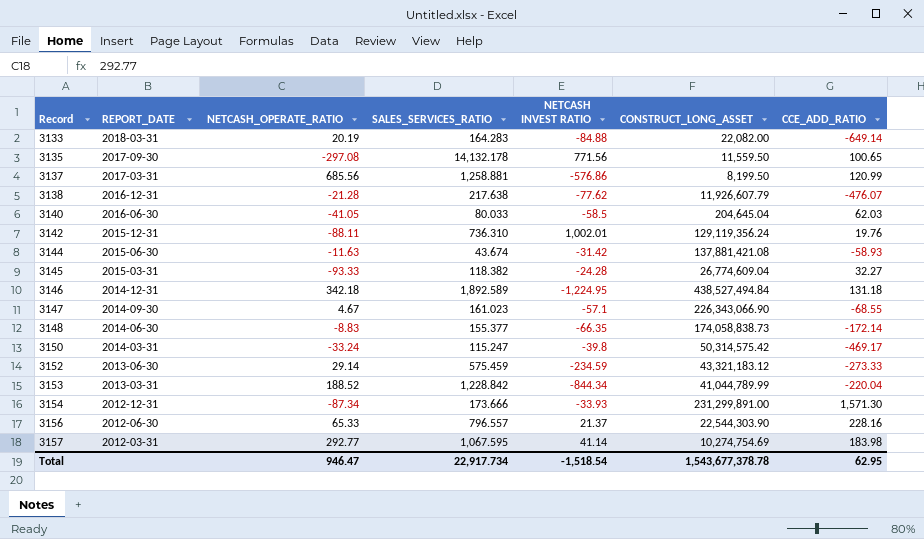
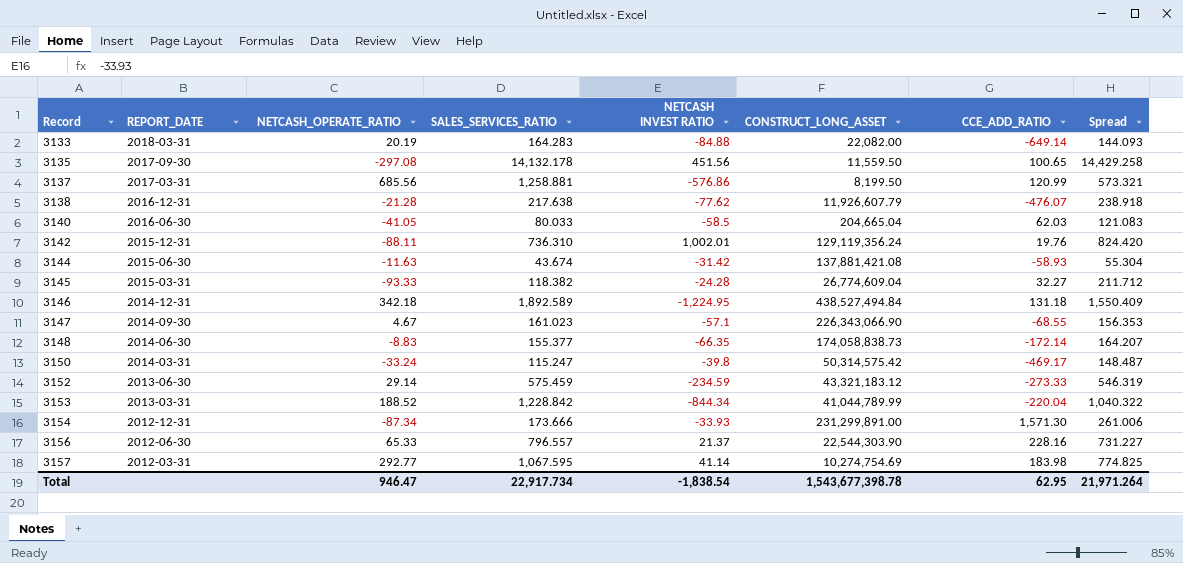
column Spread | formula: none -> [SALES_SERVICES_RATIO] - [NETCASH_OPERATE_RATIO]
3135 | NETCASH INVEST RATIO: 771.56 -> 451.56
3140 | CONSTRUCT_LONG_ASSET: 204,645.04 -> 204,665.04
Total | NETCASH INVEST RATIO: -1,518.54 -> -1,838.54
Total | CONSTRUCT_LONG_ASSET: 1,543,677,378.78 -> 1,543,677,398.78

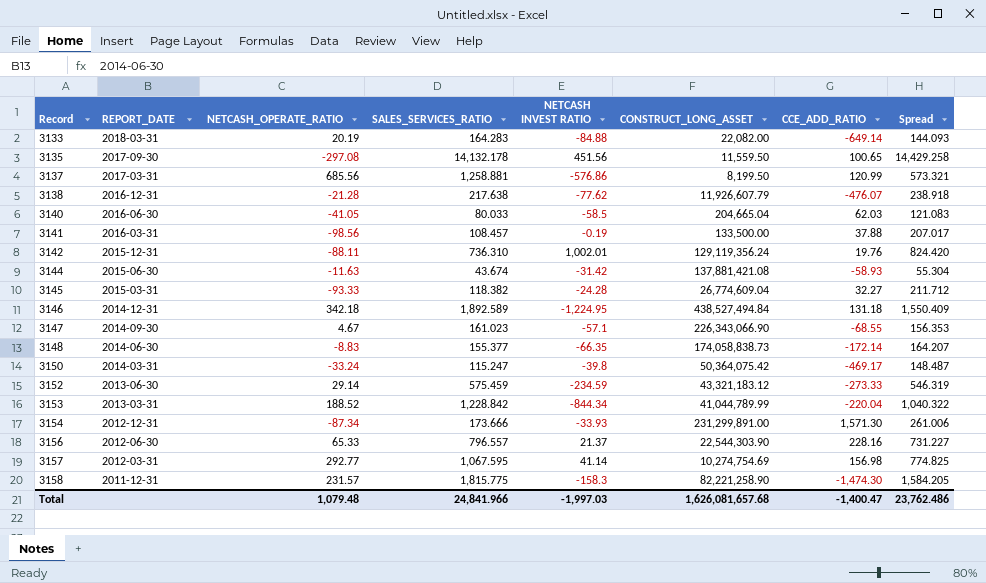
row 3141: none -> 2016-03-31 | -98.56 | 108.457 | -0.19 | 133,500.00 | 37.88 | 207.017
3150 | CONSTRUCT_LONG_ASSET: 50,314,575.42 -> 50,364,075.42
3157 | CCE_ADD_RATIO: 183.98 -> 156.98
row 3158: none -> 2011-12-31 | 231.57 | 1,815.775 | -158.3 | 82,221,258.90 | -1,474.30 | 1,584.205
Total | NETCASH_OPERATE_RATIO: 946.47 -> 1,079.48
Total | SALES_SERVICES_RATIO: 22,917.734 -> 24,841.966
Total | NETCASH INVEST RATIO: -1,838.54 -> -1,997.03
Total | CONSTRUCT_LONG_ASSET: 1,543,677,398.78 -> 1,626,081,657.68
Total | CCE_ADD_RATIO: 62.95 -> -1,400.47
Total | Spread: 21,971.264 -> 23,762.486

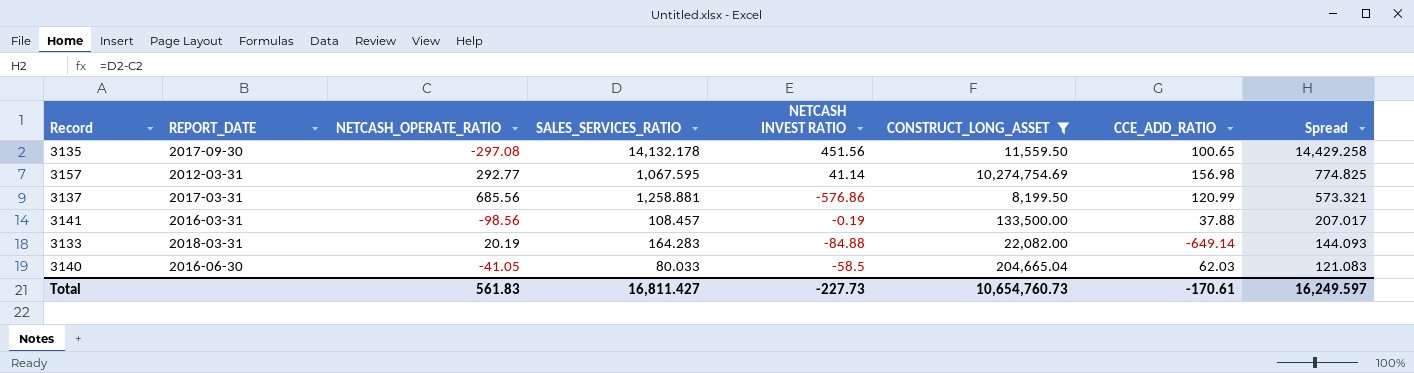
filter: none -> CONSTRUCT_LONG_ASSET <= 10,274,754.69
row order: Record ascending -> Spread descending
Total | NETCASH_OPERATE_RATIO: 1,079.48 -> 561.83
Total | SALES_SERVICES_RATIO: 24,841.966 -> 16,811.427
Total | NETCASH INVEST RATIO: -1,997.03 -> -227.73
Total | CONSTRUCT_LONG_ASSET: 1,626,081,657.68 -> 10,654,760.73
Total | CCE_ADD_RATIO: -1,400.47 -> -170.61
Total | Spread: 23,762.486 -> 16,249.597

